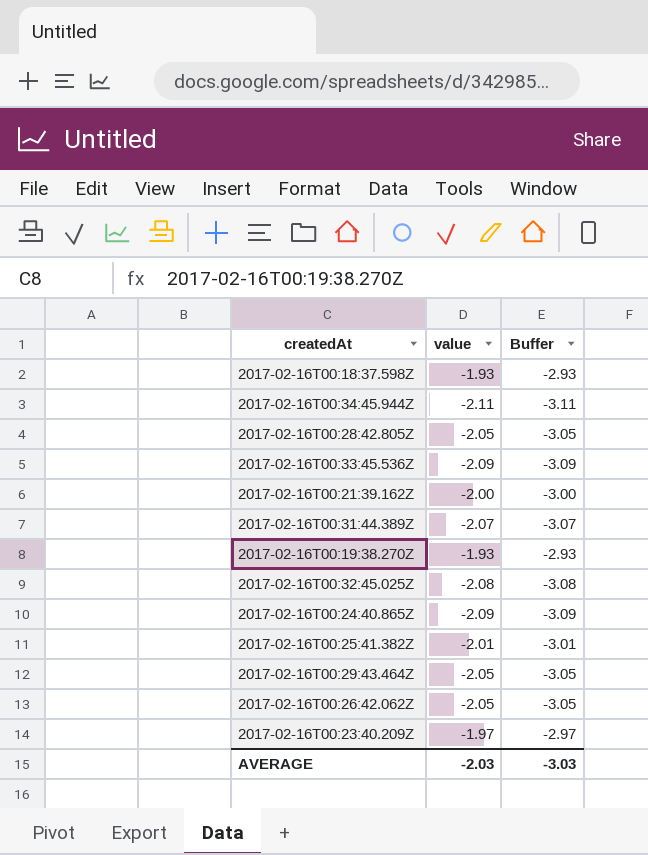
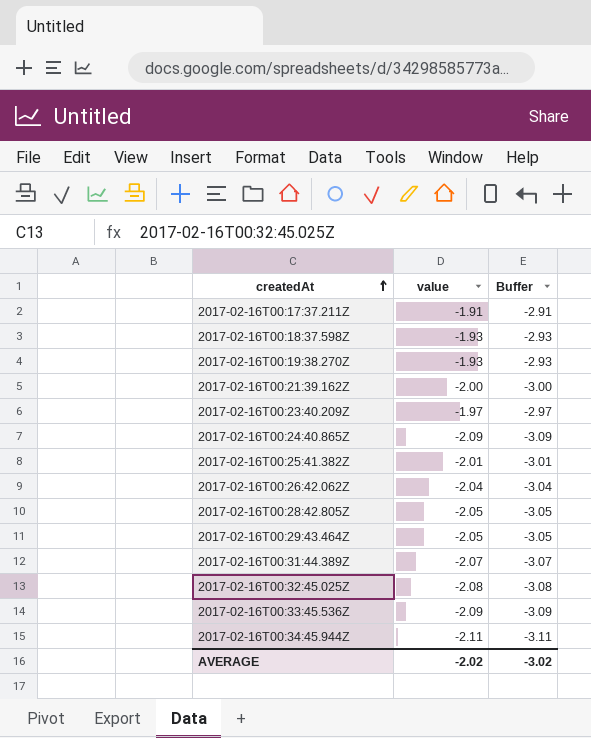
row order: none -> createdAt ascending
row 2017-02-16T00:17:37.211Z: none -> -1.91 | -2.91
2017-02-16T00:26:42.062Z | value: -2.05 -> -2.04
2017-02-16T00:26:42.062Z | Buffer: -3.05 -> -3.04
AVERAGE | value: -2.03 -> -2.02
AVERAGE | Buffer: -3.03 -> -3.02

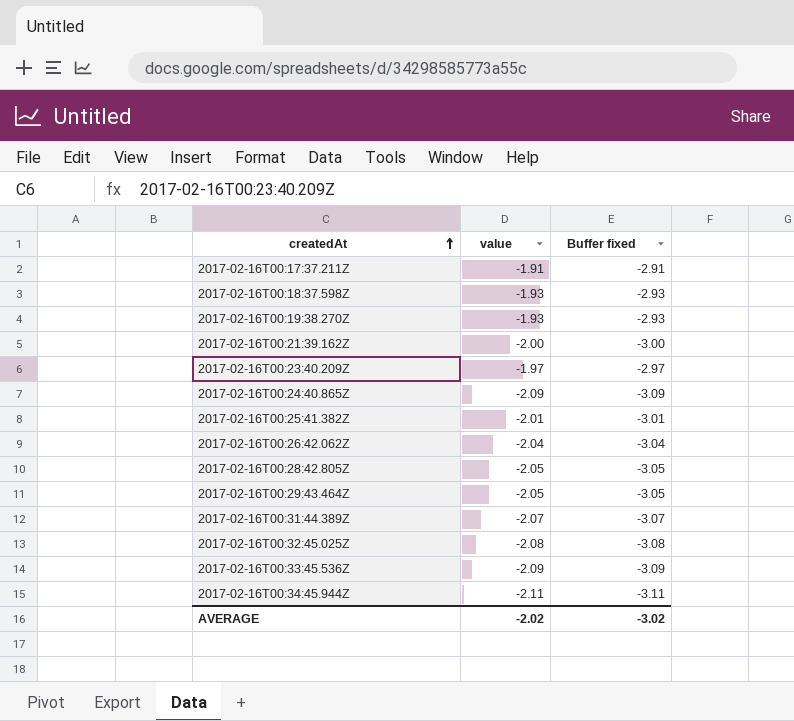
column name: Buffer -> Buffer fixed

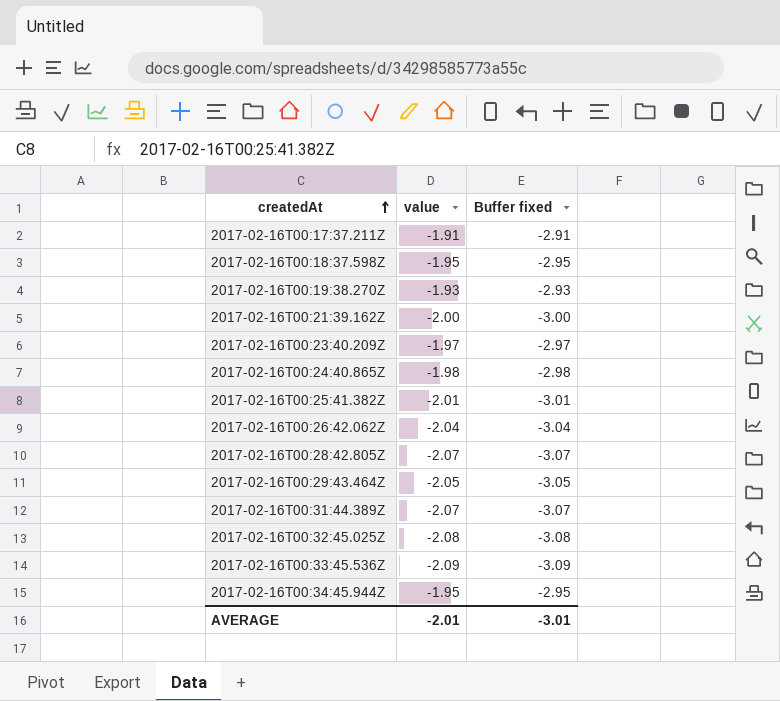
2017-02-16T00:18:37.598Z | value: -1.93 -> -1.95
2017-02-16T00:18:37.598Z | Buffer fixed: -2.93 -> -2.95
2017-02-16T00:24:40.865Z | value: -2.09 -> -1.98
2017-02-16T00:24:40.865Z | Buffer fixed: -3.09 -> -2.98
2017-02-16T00:28:42.805Z | value: -2.05 -> -2.07
2017-02-16T00:28:42.805Z | Buffer fixed: -3.05 -> -3.07
2017-02-16T00:34:45.944Z | value: -2.11 -> -1.95
2017-02-16T00:34:45.944Z | Buffer fixed: -3.11 -> -2.95
AVERAGE | value: -2.02 -> -2.01
AVERAGE | Buffer fixed: -3.02 -> -3.01

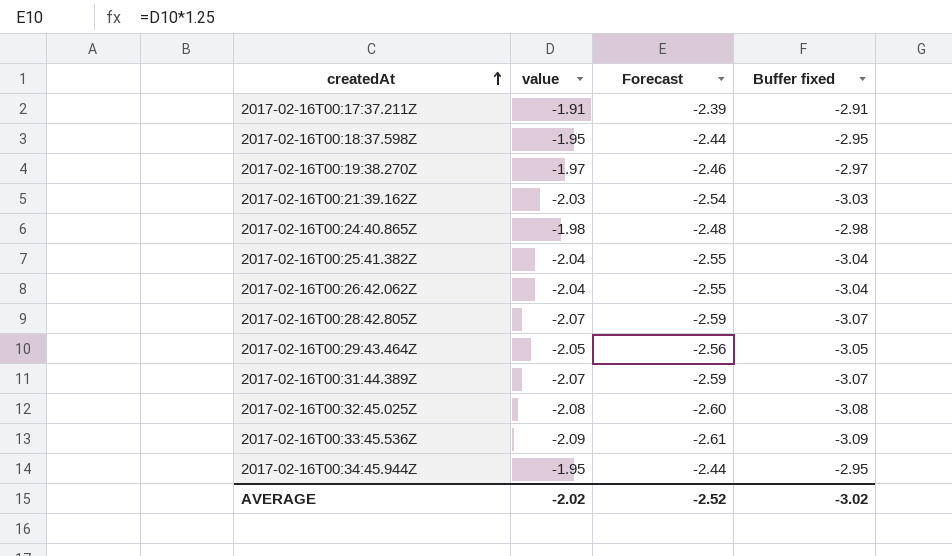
column Forecast | formula: none -> [value] * 1.25
row 2017-02-16T00:23:40.209Z: -1.97 | -2.97 -> none
2017-02-16T00:19:38.270Z | value: -1.93 -> -1.97
2017-02-16T00:19:38.270Z | Buffer fixed: -2.93 -> -2.97
2017-02-16T00:21:39.162Z | value: -2.00 -> -2.03
2017-02-16T00:21:39.162Z | Buffer fixed: -3.00 -> -3.03
2017-02-16T00:25:41.382Z | value: -2.01 -> -2.04
2017-02-16T00:25:41.382Z | Buffer fixed: -3.01 -> -3.04
AVERAGE | value: -2.01 -> -2.02
AVERAGE | Buffer fixed: -3.01 -> -3.02

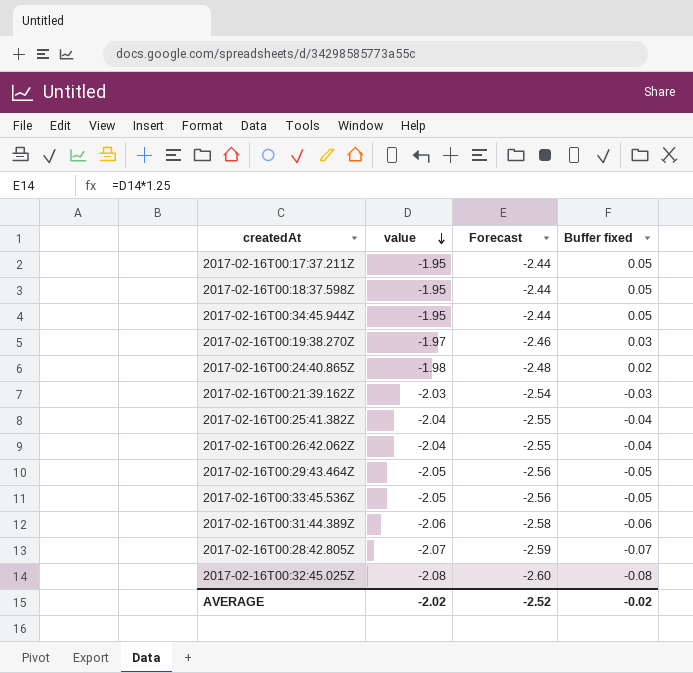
row order: createdAt ascending -> value descending
column Buffer fixed | formula: [value] - 1 -> [value] + 2
2017-02-16T00:17:37.211Z | value: -1.91 -> -1.95
2017-02-16T00:17:37.211Z | Forecast: -2.39 -> -2.44
2017-02-16T00:33:45.536Z | value: -2.09 -> -2.05
2017-02-16T00:33:45.536Z | Forecast: -2.61 -> -2.56
2017-02-16T00:31:44.389Z | value: -2.07 -> -2.06
2017-02-16T00:31:44.389Z | Forecast: -2.59 -> -2.58
AVERAGE | Buffer fixed: -3.02 -> -0.02

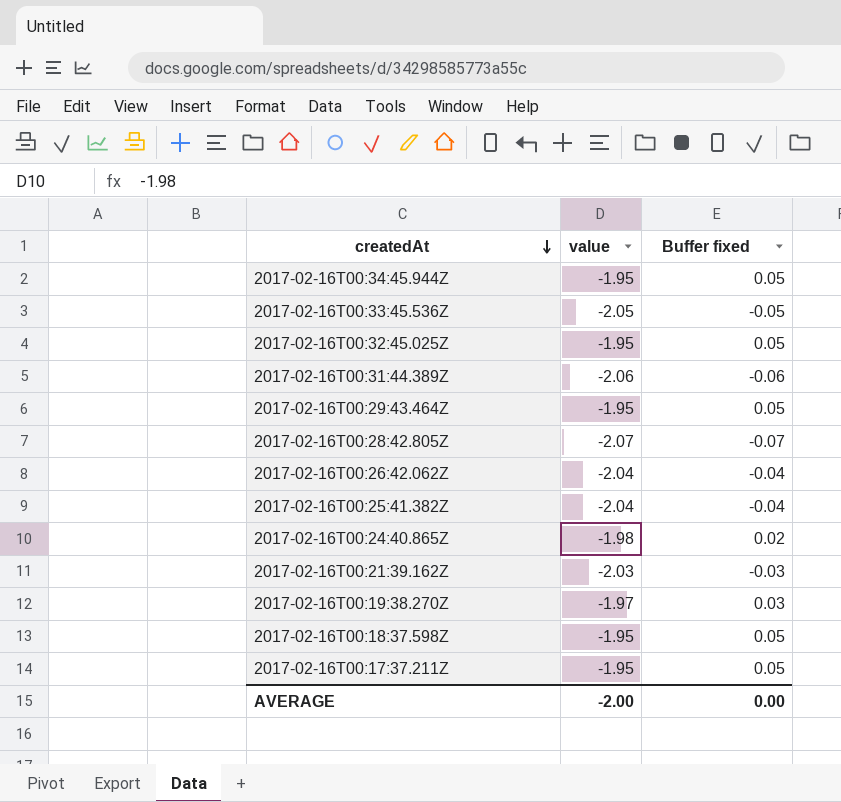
row order: value descending -> createdAt descending
column Forecast | formula: [value] * 1.25 -> none
2017-02-16T00:32:45.025Z | value: -2.08 -> -1.95
2017-02-16T00:32:45.025Z | Buffer fixed: -0.08 -> 0.05
2017-02-16T00:29:43.464Z | value: -2.05 -> -1.95
2017-02-16T00:29:43.464Z | Buffer fixed: -0.05 -> 0.05
AVERAGE | value: -2.02 -> -2.00
AVERAGE | Buffer fixed: -0.02 -> 0.00

